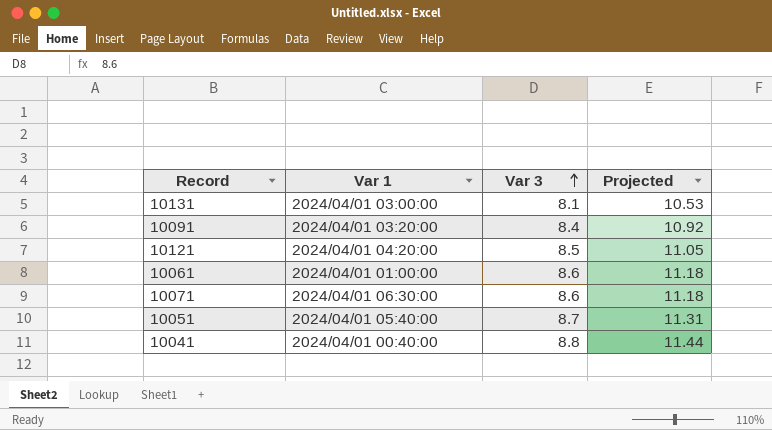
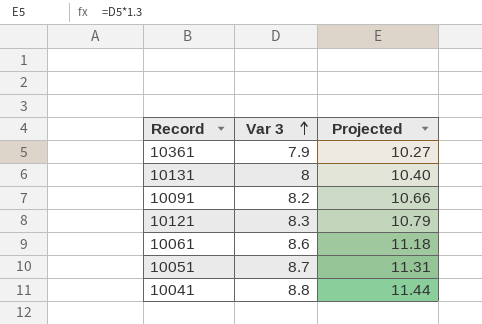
column Var 1 | position: 2 -> none
row 10071: 2024/04/01 06:30:00 | 8.6 | 11.18 -> none
row 10361: none -> 7.9 | 10.27
10131 | Var 3: 8.1 -> 8
10131 | Projected: 10.53 -> 10.40
10091 | Var 3: 8.4 -> 8.2
10091 | Projected: 10.92 -> 10.66
10121 | Var 3: 8.5 -> 8.3
10121 | Projected: 11.05 -> 10.79

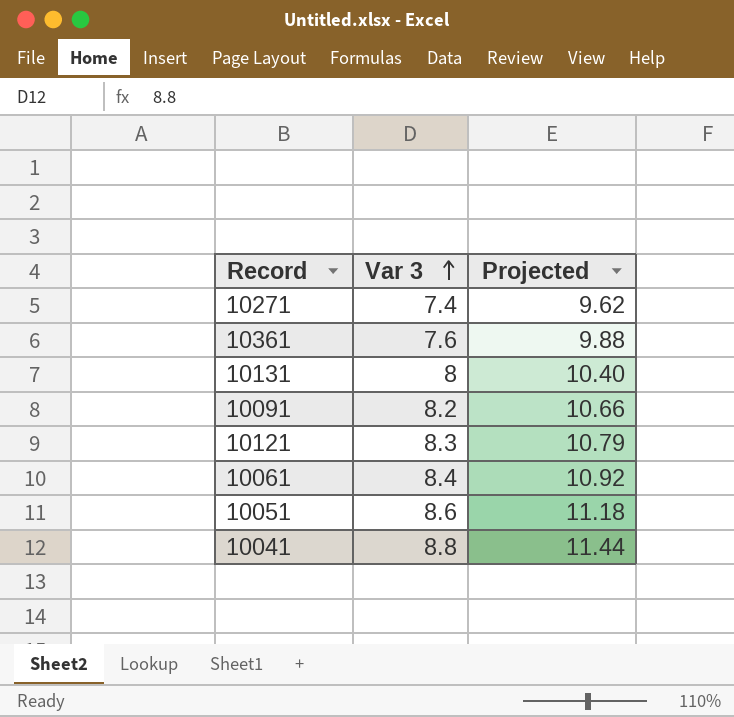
row 10271: none -> 7.4 | 9.62
10361 | Var 3: 7.9 -> 7.6
10361 | Projected: 10.27 -> 9.88
10061 | Var 3: 8.6 -> 8.4
10061 | Projected: 11.18 -> 10.92
10051 | Var 3: 8.7 -> 8.6
10051 | Projected: 11.31 -> 11.18

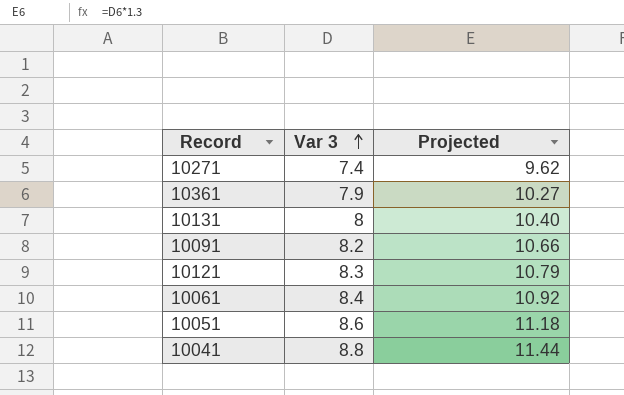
10361 | Var 3: 7.6 -> 7.9
10361 | Projected: 9.88 -> 10.27

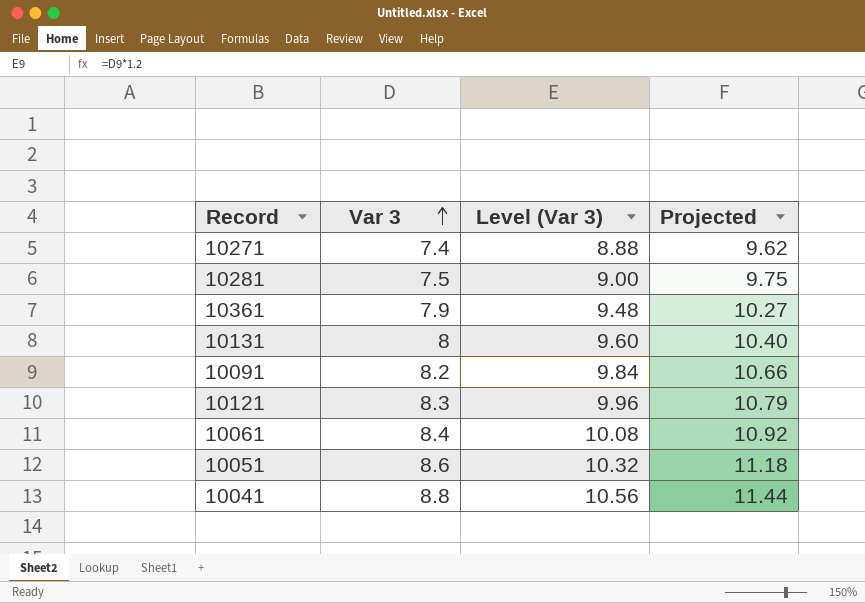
column Level (Var 3) | formula: none -> [Var 3] * 1.2
row 10281: none -> 7.5 | 9.00 | 9.75

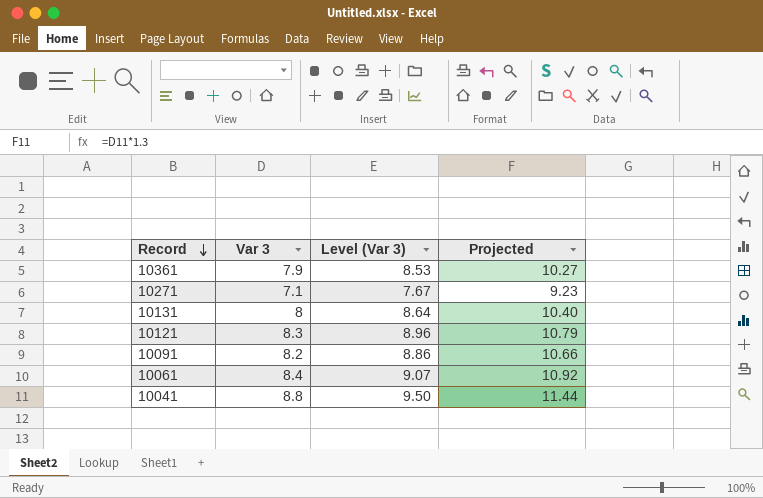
row order: Var 3 ascending -> Record descending
column Level (Var 3) | formula: [Var 3] * 1.2 -> [Var 3] * 1.08
row 10281: 7.5 | 9.00 | 9.75 -> none
row 10051: 8.6 | 10.32 | 11.18 -> none
10271 | Var 3: 7.4 -> 7.1
10271 | Projected: 9.62 -> 9.23

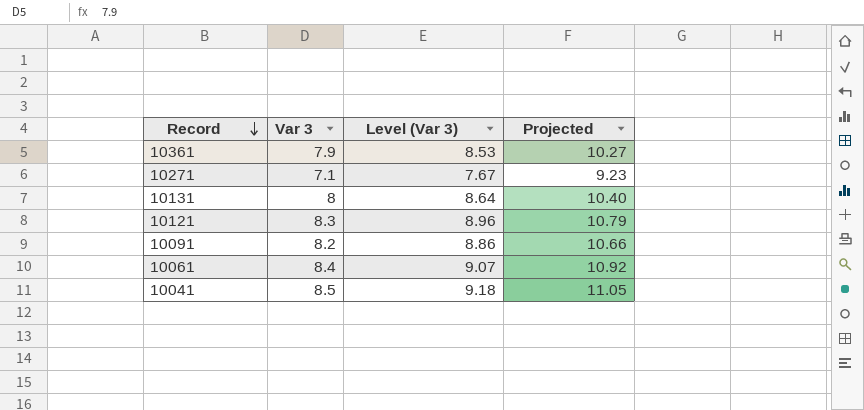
10041 | Var 3: 8.8 -> 8.5
10041 | Level (Var 3): 9.50 -> 9.18
10041 | Projected: 11.44 -> 11.05

